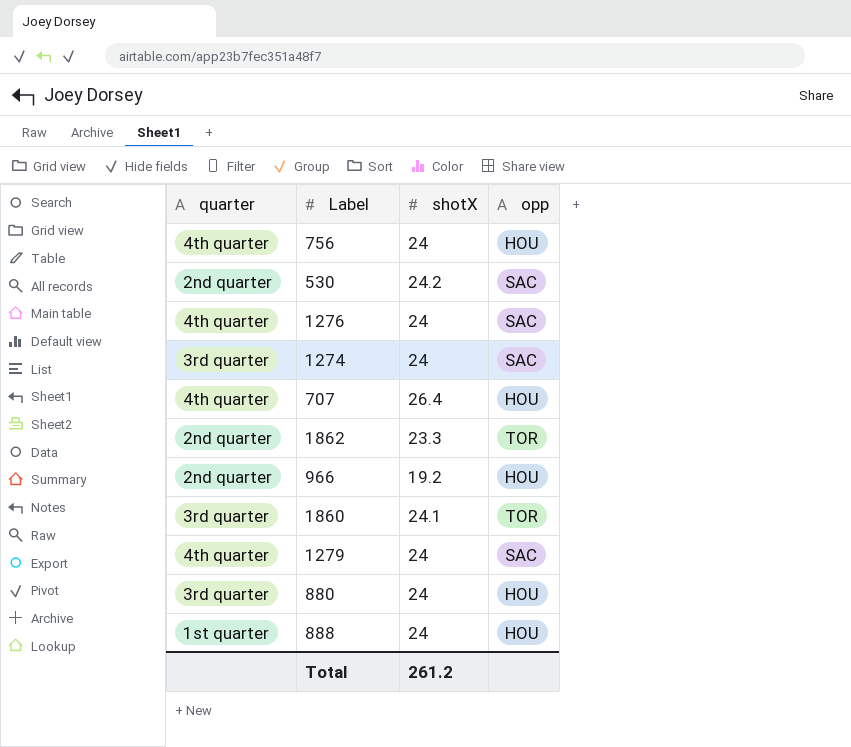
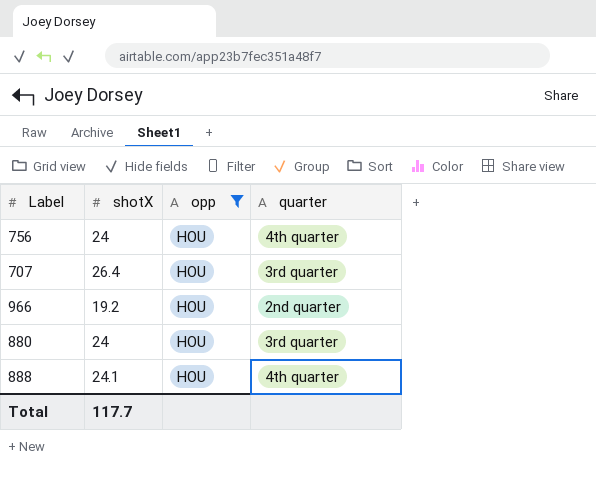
filter: none -> opp = HOU
column quarter | position: 1 -> 4
707 | quarter: 4th quarter -> 3rd quarter
888 | shotX: 24 -> 24.1
888 | quarter: 1st quarter -> 4th quarter
Total | shotX: 261.2 -> 117.7

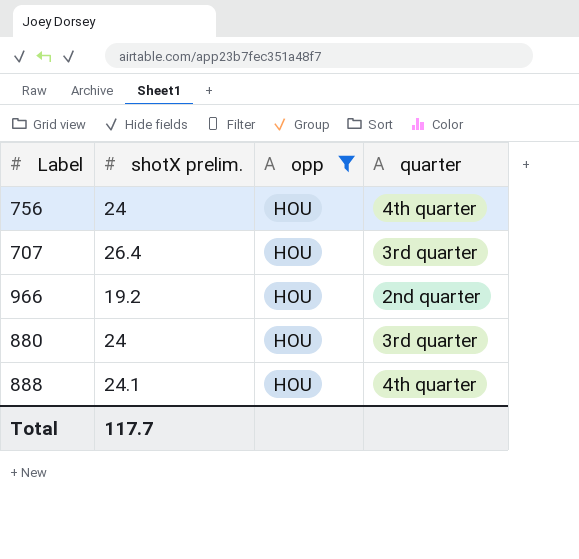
column name: shotX -> shotX prelim.

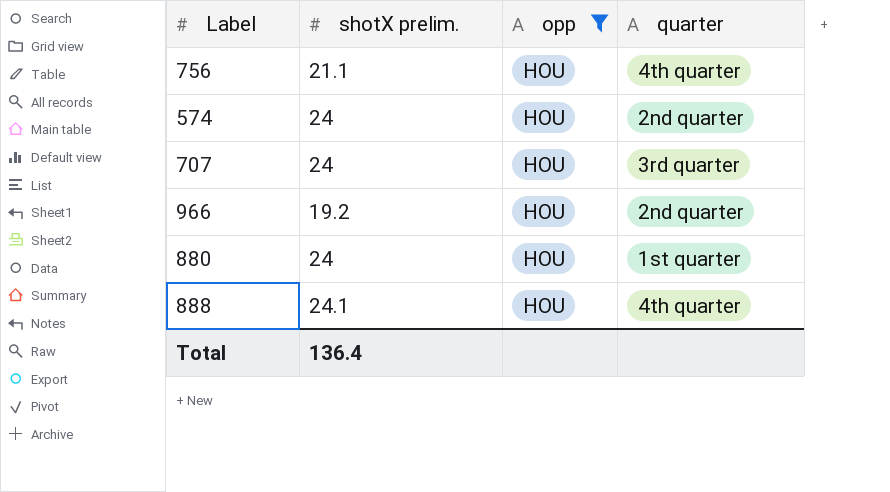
756 | shotX prelim.: 24 -> 21.1
row 574: none -> 24 | HOU | 2nd quarter
707 | shotX prelim.: 26.4 -> 24
880 | quarter: 3rd quarter -> 1st quarter
Total | shotX prelim.: 117.7 -> 136.4

